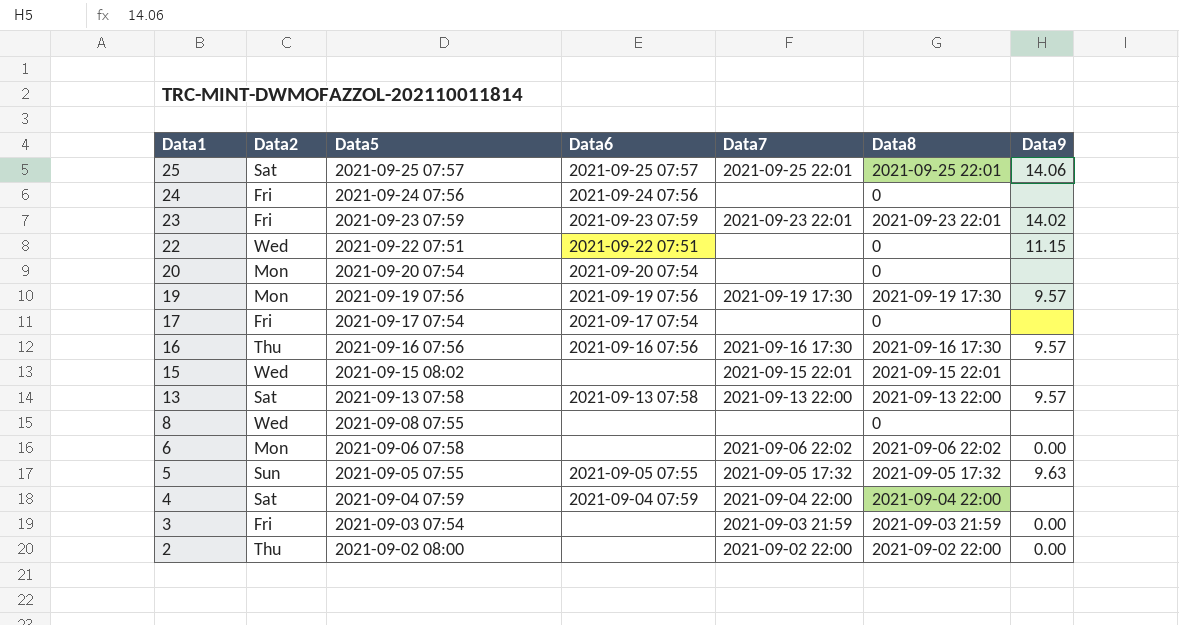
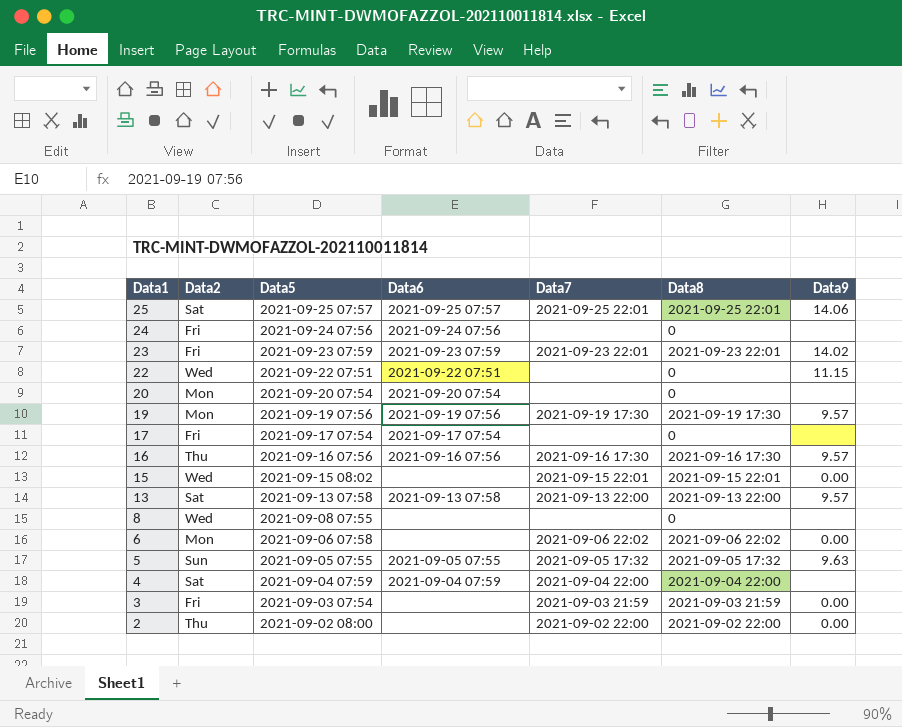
15 | Data9: none -> 0.00

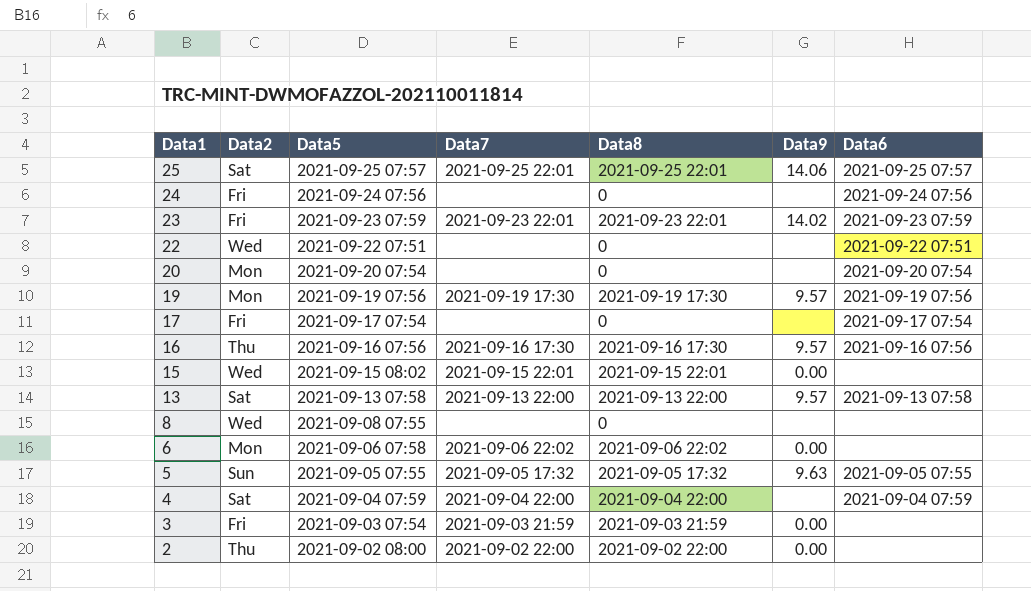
column Data6 | position: 4 -> 7
22 | Data9: 11.15 -> none

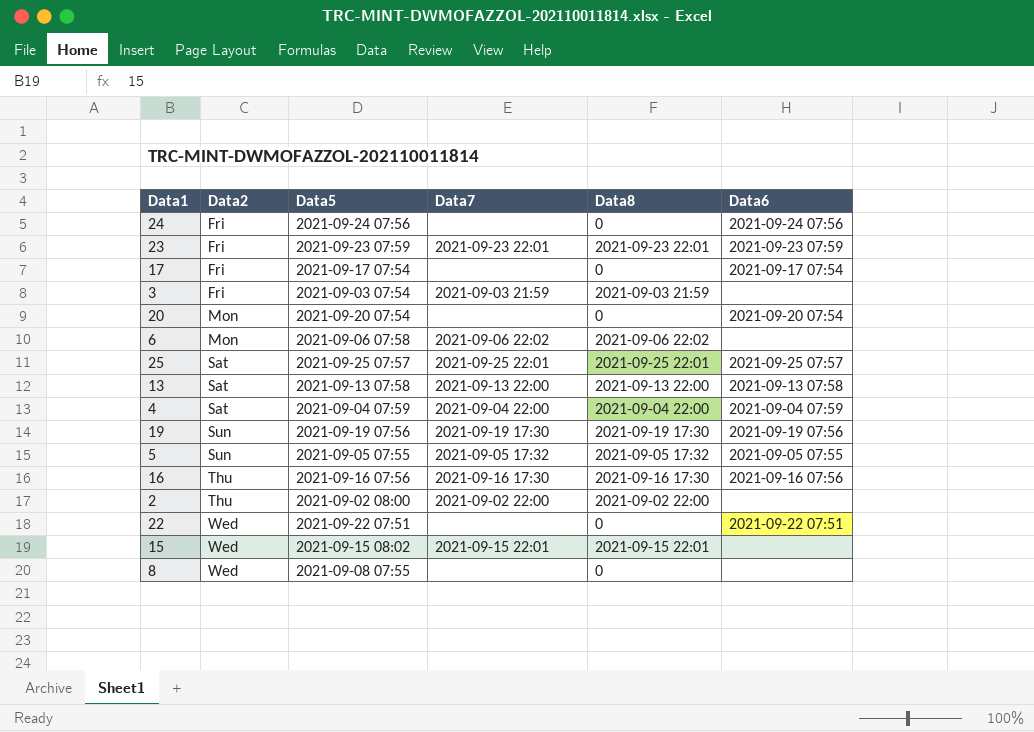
row order: Data1 descending -> Data2 ascending
column Data9 | position: 6 -> none
19 | Data2: Mon -> Sun

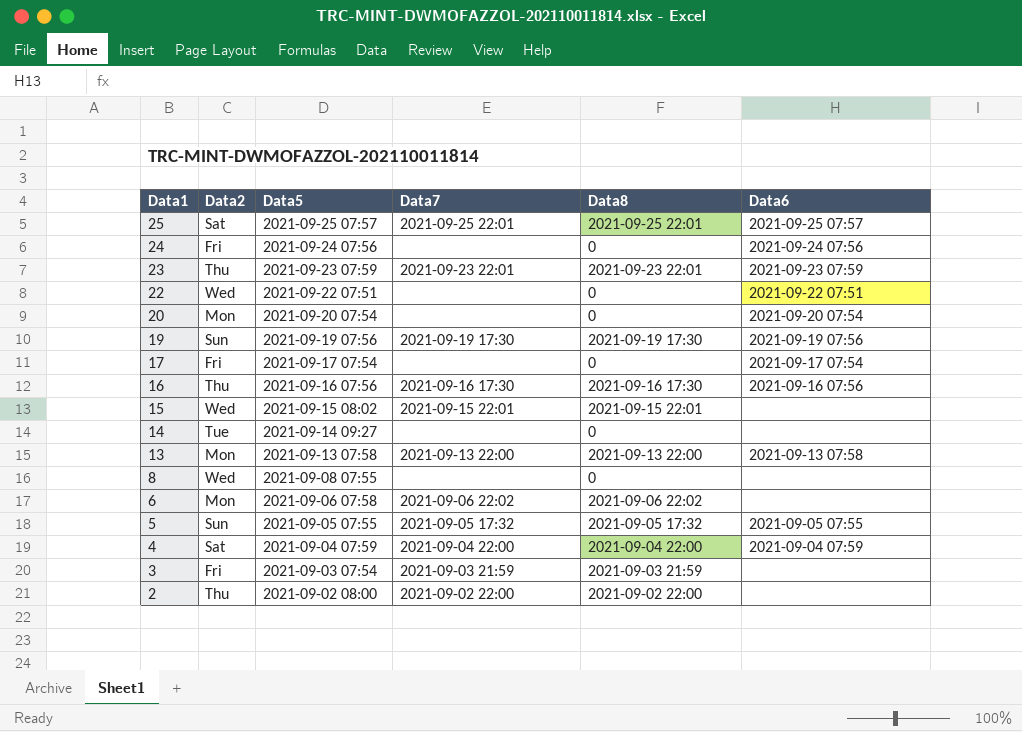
row order: Data2 ascending -> Data1 descending
23 | Data2: Fri -> Thu
row 14: none -> Tue | 2021-09-14 09:27 | none | 0 | none
13 | Data2: Sat -> Mon

